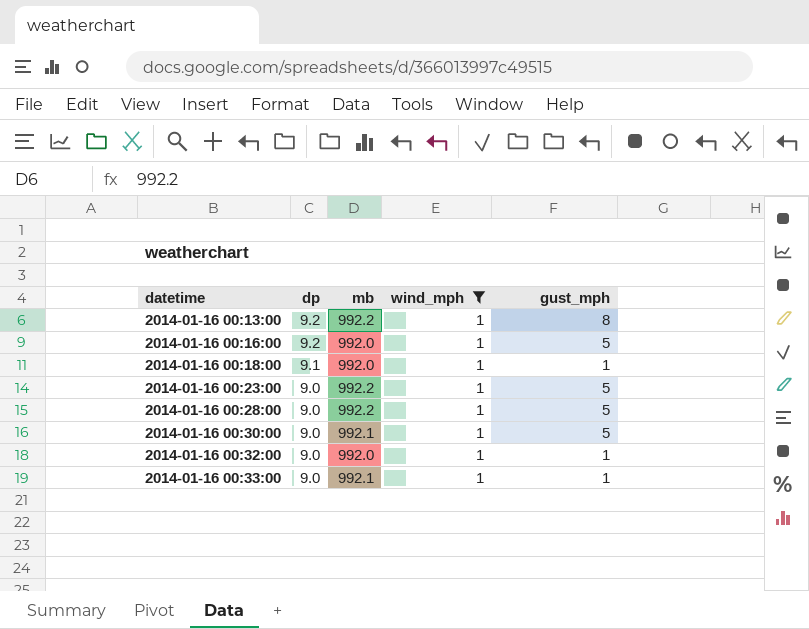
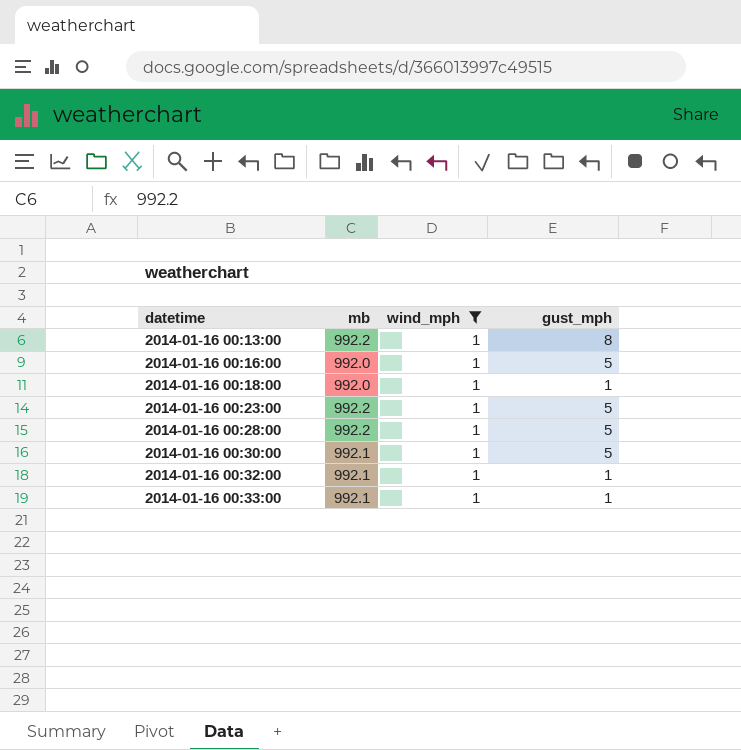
column dp | position: 2 -> none
2014-01-16 00:32:00 | mb: 992.0 -> 992.1

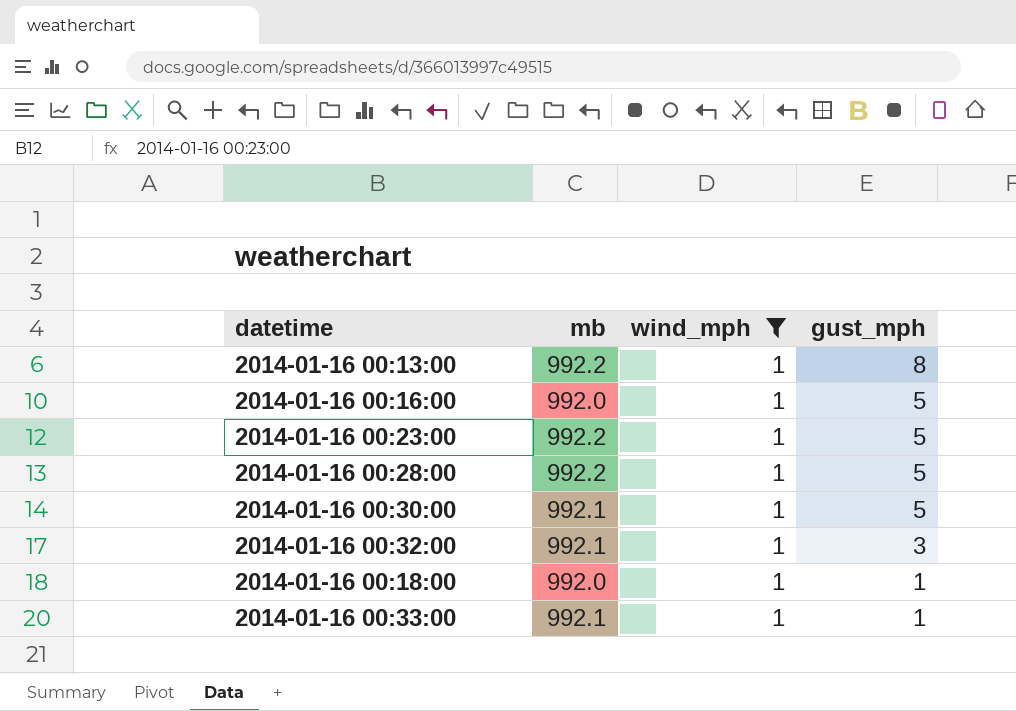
row order: datetime ascending -> gust_mph descending
2014-01-16 00:32:00 | gust_mph: 1 -> 3

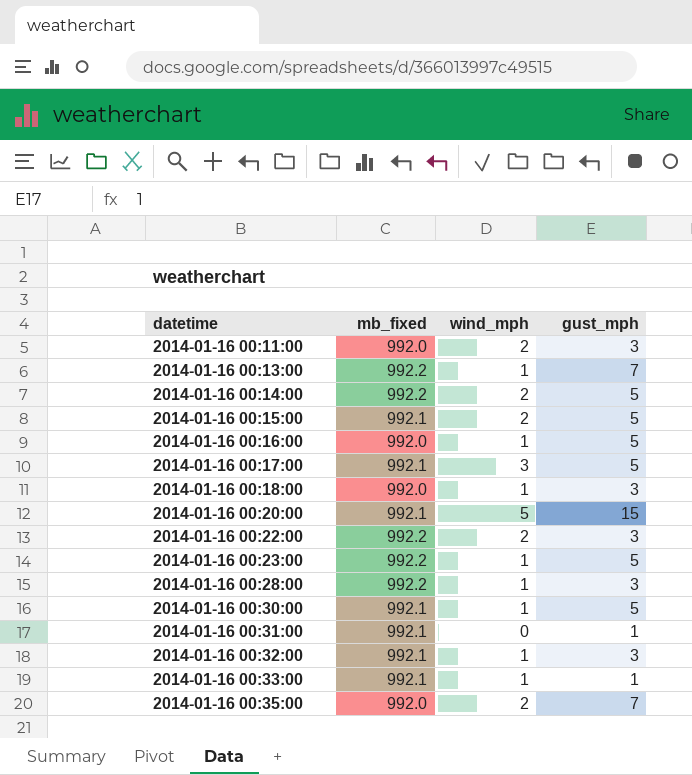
filter: wind_mph = 1 -> none
row order: gust_mph descending -> datetime ascending
column name: mb -> mb_fixed
2014-01-16 00:13:00 | gust_mph: 8 -> 7
2014-01-16 00:18:00 | gust_mph: 1 -> 3
2014-01-16 00:28:00 | gust_mph: 5 -> 3

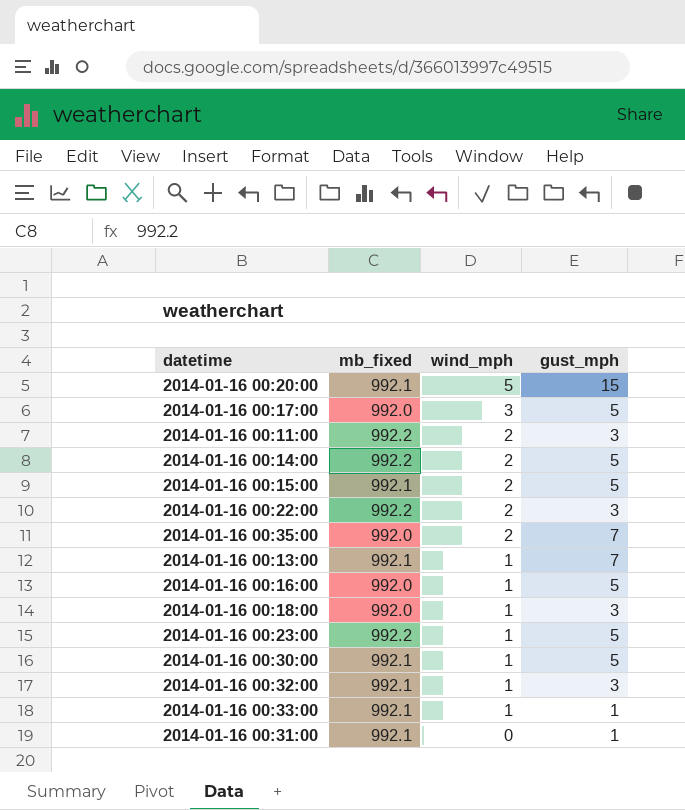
row order: datetime ascending -> wind_mph descending
row 2014-01-16 00:28:00: 992.2 | 1 | 3 -> none
2014-01-16 00:17:00 | mb_fixed: 992.1 -> 992.0
2014-01-16 00:11:00 | mb_fixed: 992.0 -> 992.2
2014-01-16 00:13:00 | mb_fixed: 992.2 -> 992.1

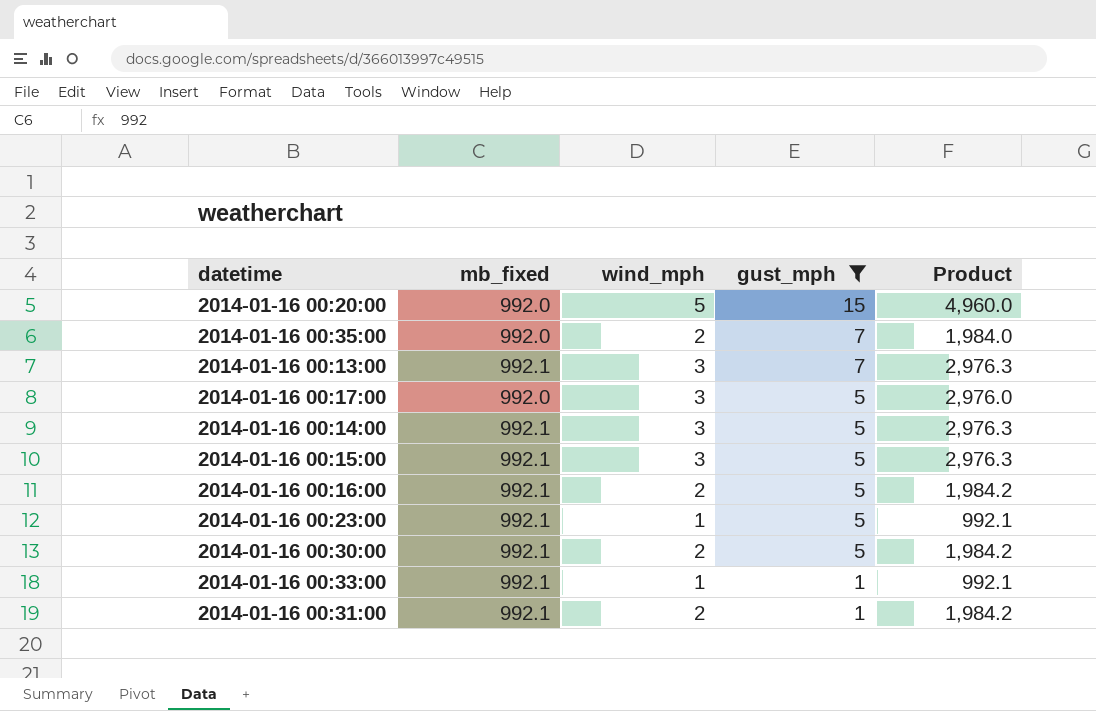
filter: none -> gust_mph != 3
row order: wind_mph descending -> gust_mph descending
column Product | formula: none -> [mb_fixed] * [wind_mph]
2014-01-16 00:20:00 | mb_fixed: 992.1 -> 992.0
2014-01-16 00:13:00 | wind_mph: 1 -> 3
2014-01-16 00:14:00 | mb_fixed: 992.2 -> 992.1
2014-01-16 00:14:00 | wind_mph: 2 -> 3
2014-01-16 00:15:00 | wind_mph: 2 -> 3
2014-01-16 00:16:00 | mb_fixed: 992.0 -> 992.1
2014-01-16 00:16:00 | wind_mph: 1 -> 2
2014-01-16 00:23:00 | mb_fixed: 992.2 -> 992.1
2014-01-16 00:30:00 | wind_mph: 1 -> 2
2014-01-16 00:31:00 | wind_mph: 0 -> 2

